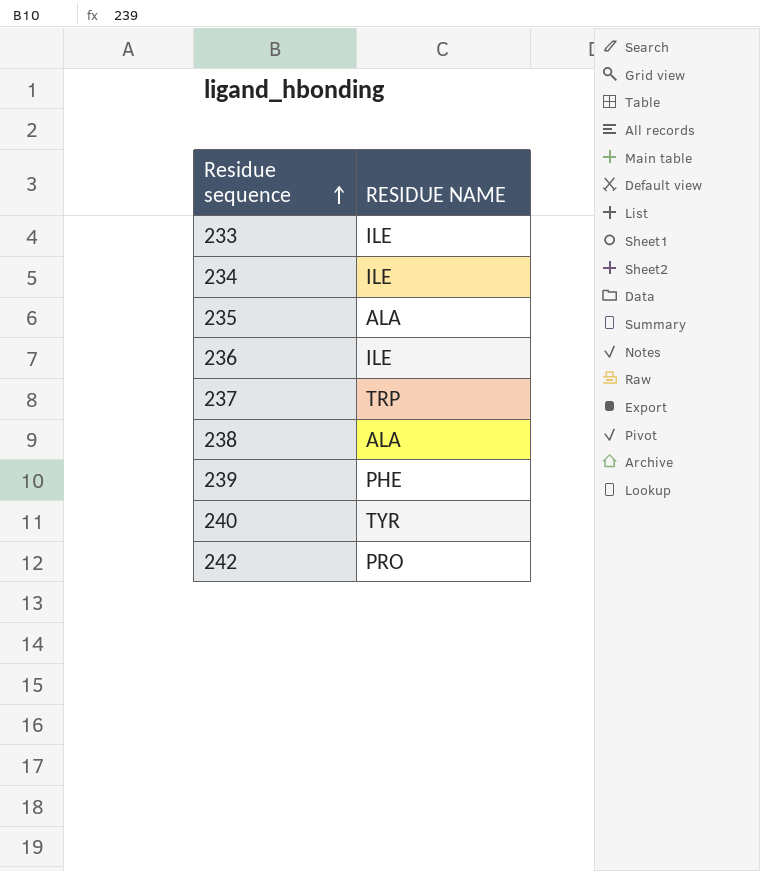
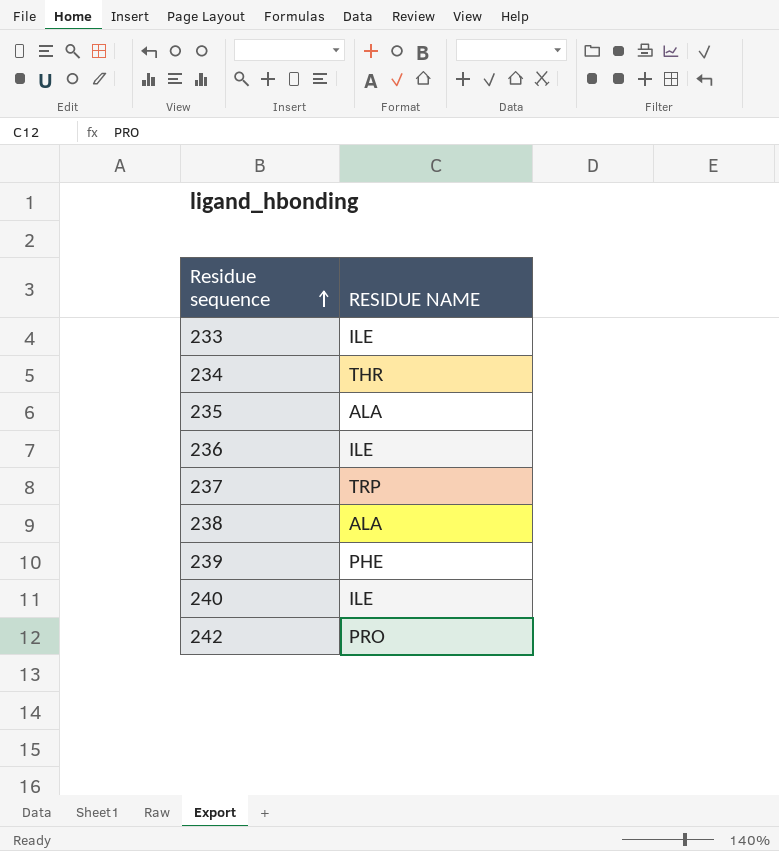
234 | RESIDUE NAME: ILE -> THR
240 | RESIDUE NAME: TYR -> ILE

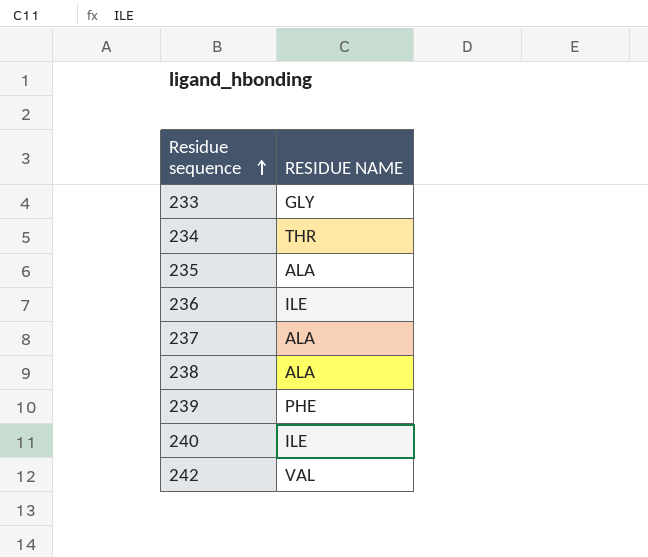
233 | RESIDUE NAME: ILE -> GLY
237 | RESIDUE NAME: TRP -> ALA
242 | RESIDUE NAME: PRO -> VAL

